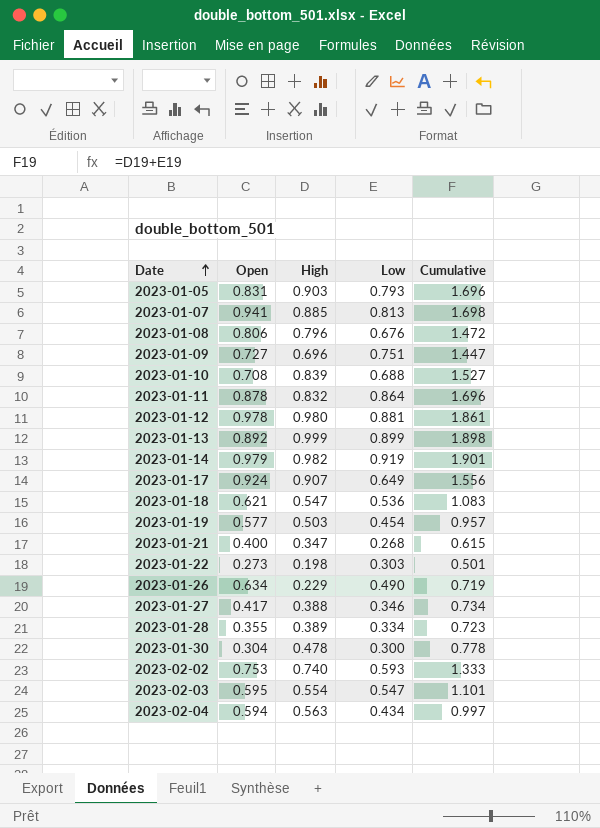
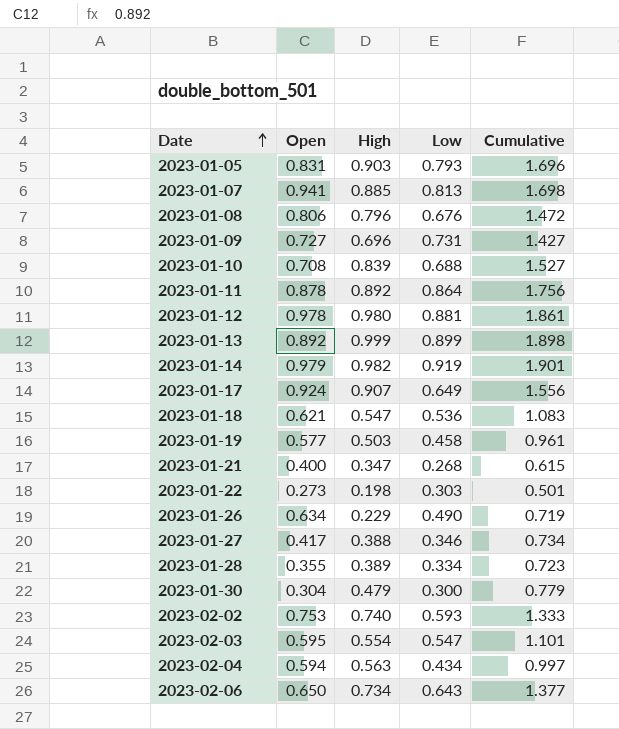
2023-01-09 | Low: 0.751 -> 0.731
2023-01-09 | Cumulative: 1.447 -> 1.427
2023-01-11 | High: 0.832 -> 0.892
2023-01-11 | Cumulative: 1.696 -> 1.756
2023-01-19 | Low: 0.454 -> 0.458
2023-01-19 | Cumulative: 0.957 -> 0.961
2023-01-30 | High: 0.478 -> 0.479
2023-01-30 | Cumulative: 0.778 -> 0.779
row 2023-02-06: none -> 0.650 | 0.734 | 0.643 | 1.377

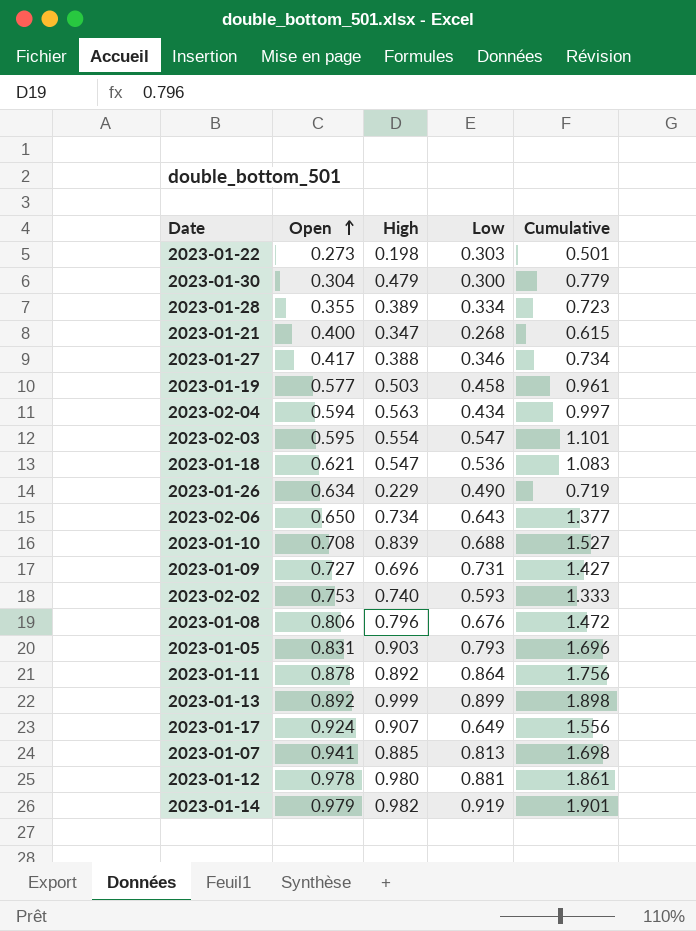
row order: Date ascending -> Open ascending

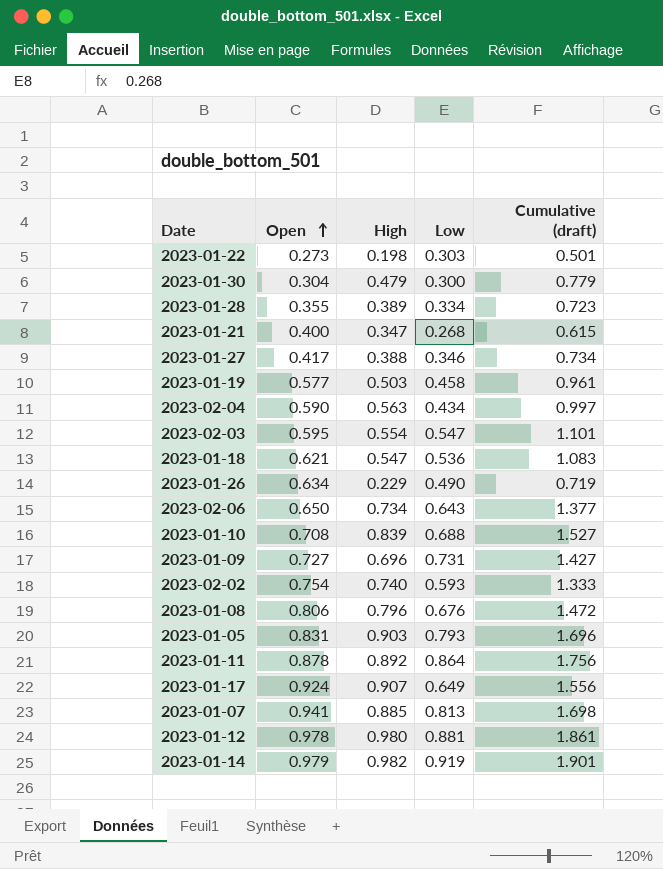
column name: Cumulative -> Cumulative (draft)
row 2023-01-13: 0.892 | 0.999 | 0.899 | 1.898 -> none
2023-02-04 | Open: 0.594 -> 0.590
2023-02-02 | Open: 0.753 -> 0.754

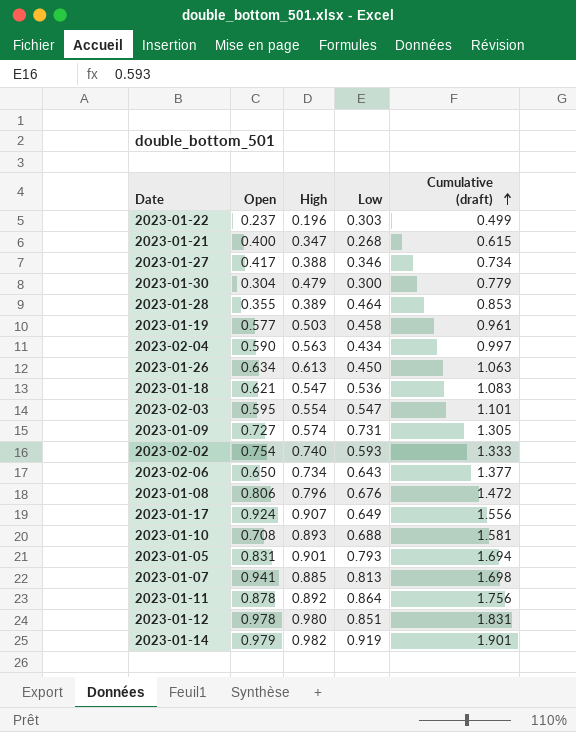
row order: Open ascending -> Cumulative (draft) ascending
2023-01-22 | Open: 0.273 -> 0.237
2023-01-22 | High: 0.198 -> 0.196
2023-01-22 | Cumulative (draft): 0.501 -> 0.499
2023-01-28 | Low: 0.334 -> 0.464
2023-01-28 | Cumulative (draft): 0.723 -> 0.853
2023-01-26 | High: 0.229 -> 0.613
2023-01-26 | Low: 0.490 -> 0.450
2023-01-26 | Cumulative (draft): 0.719 -> 1.063
2023-01-09 | High: 0.696 -> 0.574
2023-01-09 | Cumulative (draft): 1.427 -> 1.305
2023-01-10 | High: 0.839 -> 0.893
2023-01-10 | Cumulative (draft): 1.527 -> 1.581
2023-01-05 | High: 0.903 -> 0.901
2023-01-05 | Cumulative (draft): 1.696 -> 1.694
2023-01-12 | Low: 0.881 -> 0.851
2023-01-12 | Cumulative (draft): 1.861 -> 1.831

